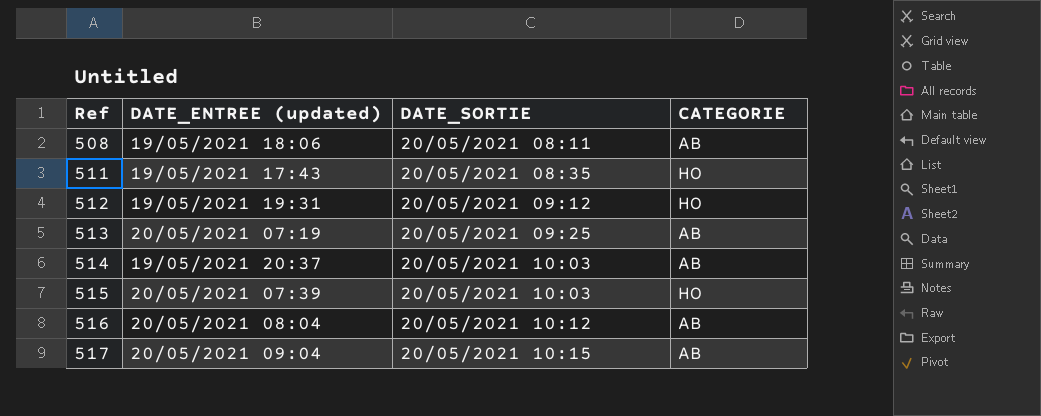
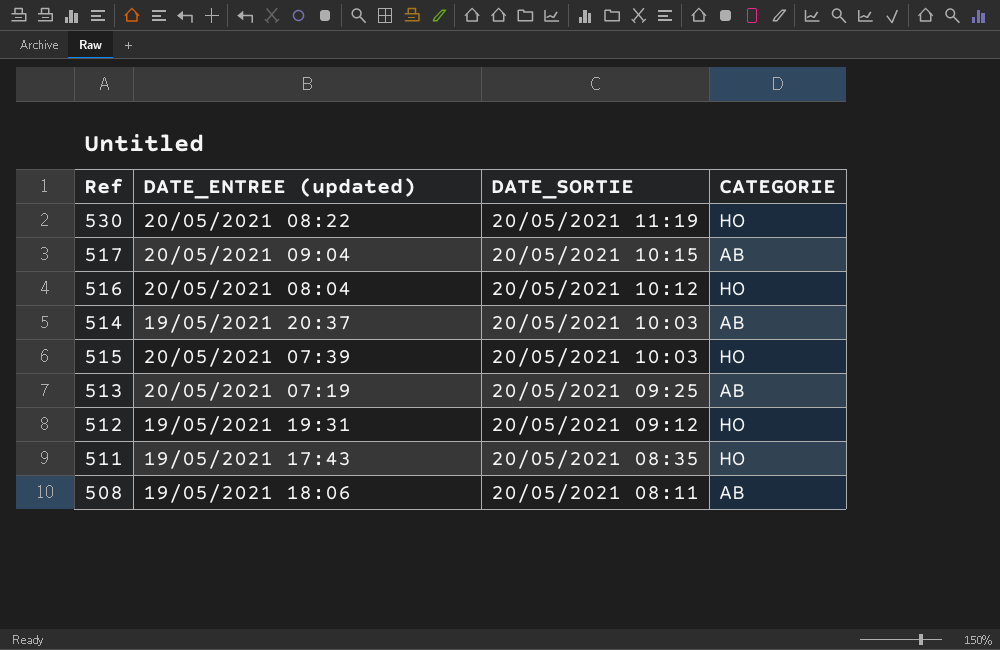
row order: Ref ascending -> DATE_SORTIE descending
row 530: none -> 20/05/2021 08:22 | 20/05/2021 11:19 | HO
516 | CATEGORIE: AB -> HO

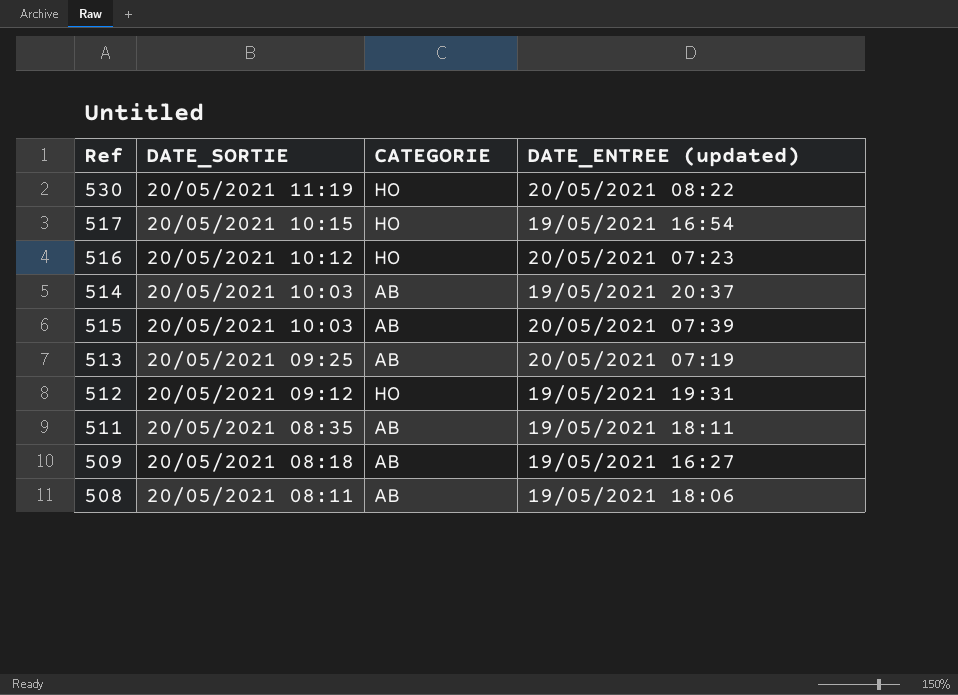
column DATE_ENTREE (updated) | position: 2 -> 4
517 | CATEGORIE: AB -> HO
517 | DATE_ENTREE (updated): 20/05/2021 09:04 -> 19/05/2021 16:54
516 | DATE_ENTREE (updated): 20/05/2021 08:04 -> 20/05/2021 07:23
515 | CATEGORIE: HO -> AB
511 | CATEGORIE: HO -> AB
511 | DATE_ENTREE (updated): 19/05/2021 17:43 -> 19/05/2021 18:11
row 509: none -> 20/05/2021 08:18 | AB | 19/05/2021 16:27

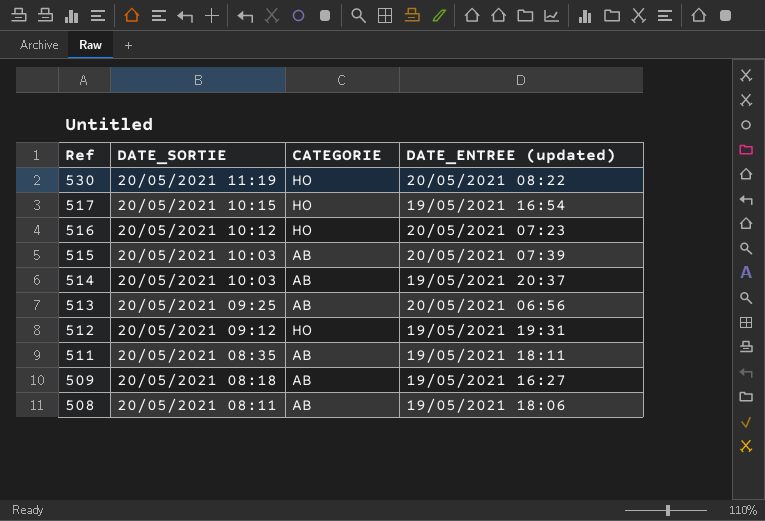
row order: DATE_SORTIE descending -> Ref descending
513 | DATE_ENTREE (updated): 20/05/2021 07:19 -> 20/05/2021 06:56

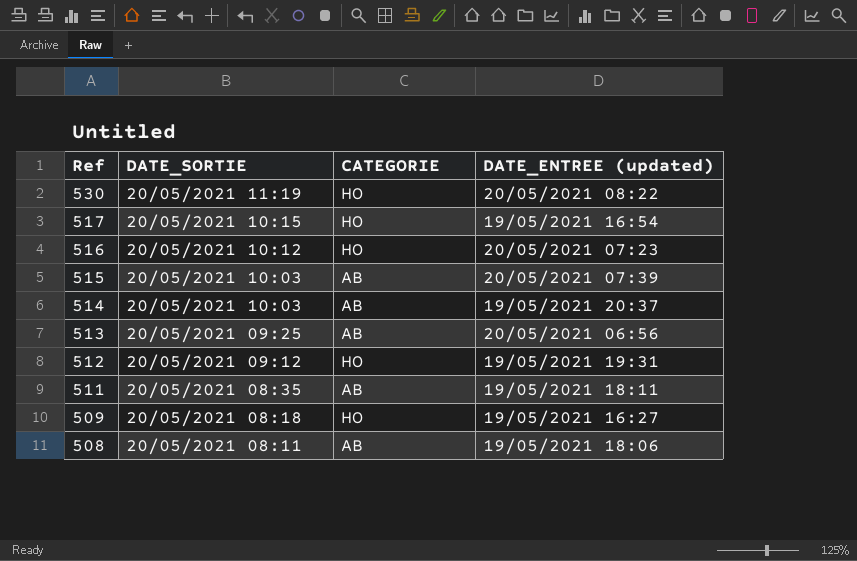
509 | CATEGORIE: AB -> HO

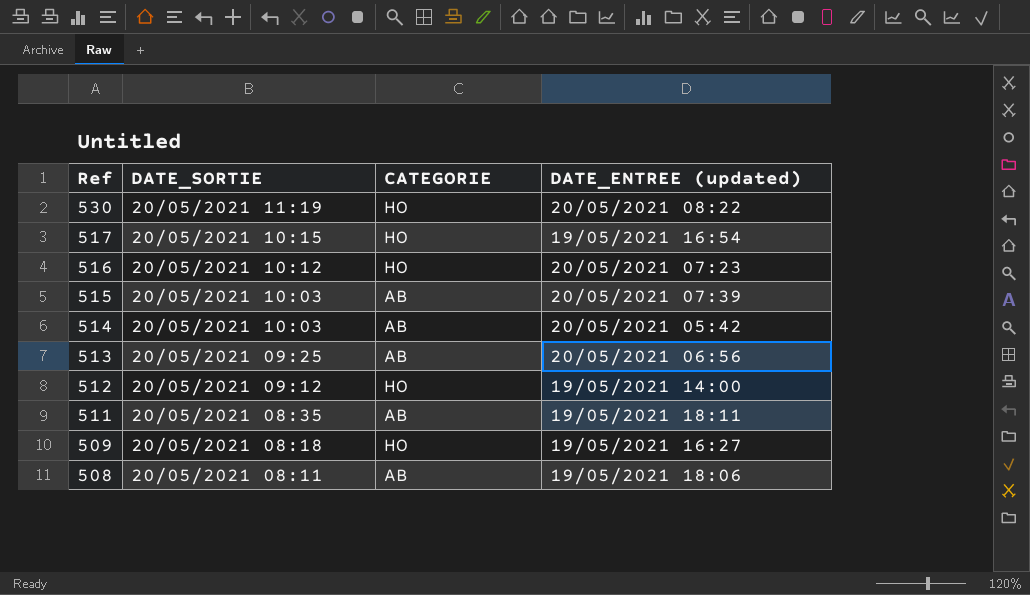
514 | DATE_ENTREE (updated): 19/05/2021 20:37 -> 20/05/2021 05:42
512 | DATE_ENTREE (updated): 19/05/2021 19:31 -> 19/05/2021 14:00

